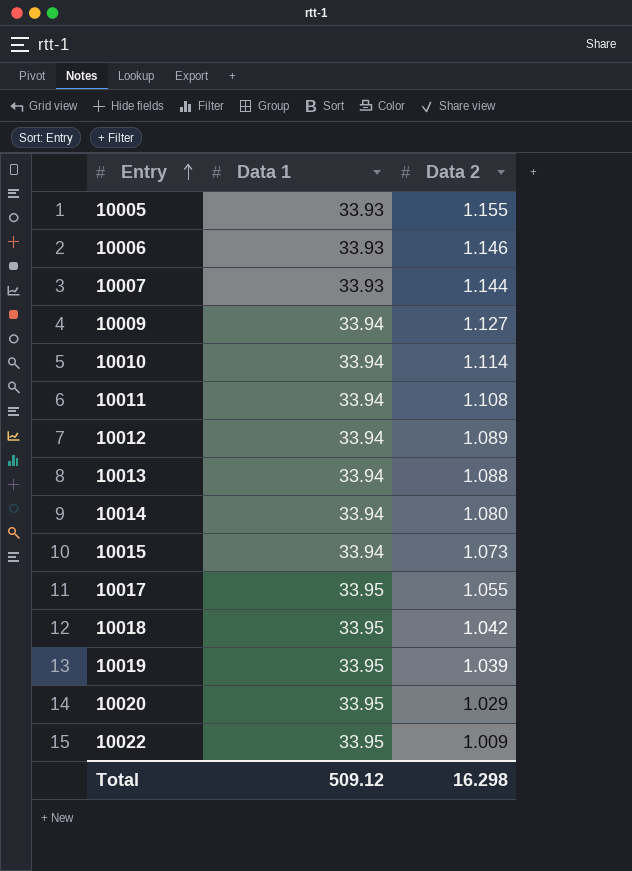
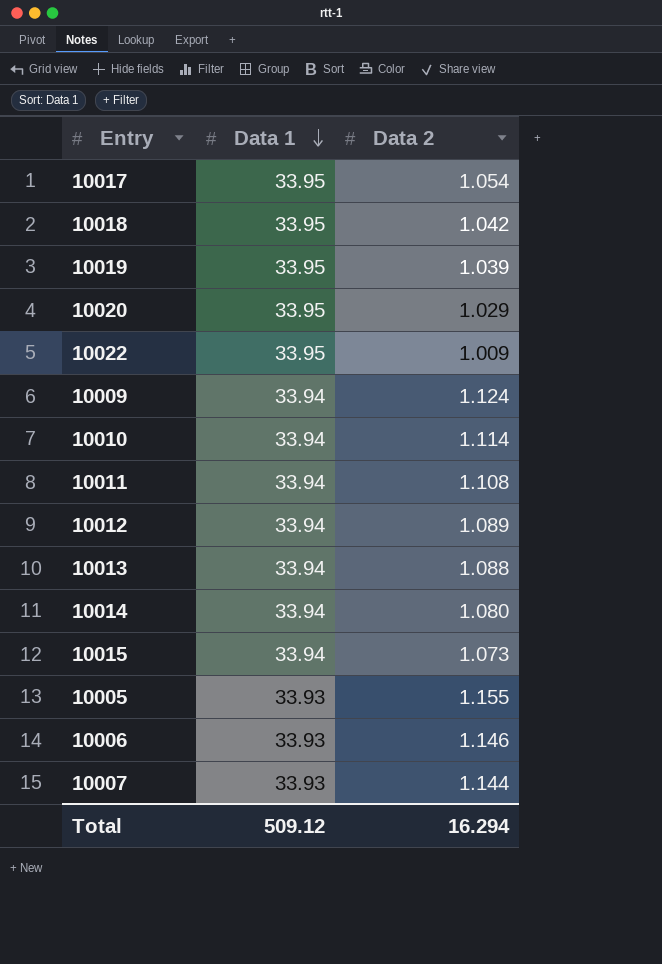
row order: Entry ascending -> Data 1 descending
10017 | Data 2: 1.055 -> 1.054
10009 | Data 2: 1.127 -> 1.124
Total | Data 2: 16.298 -> 16.294

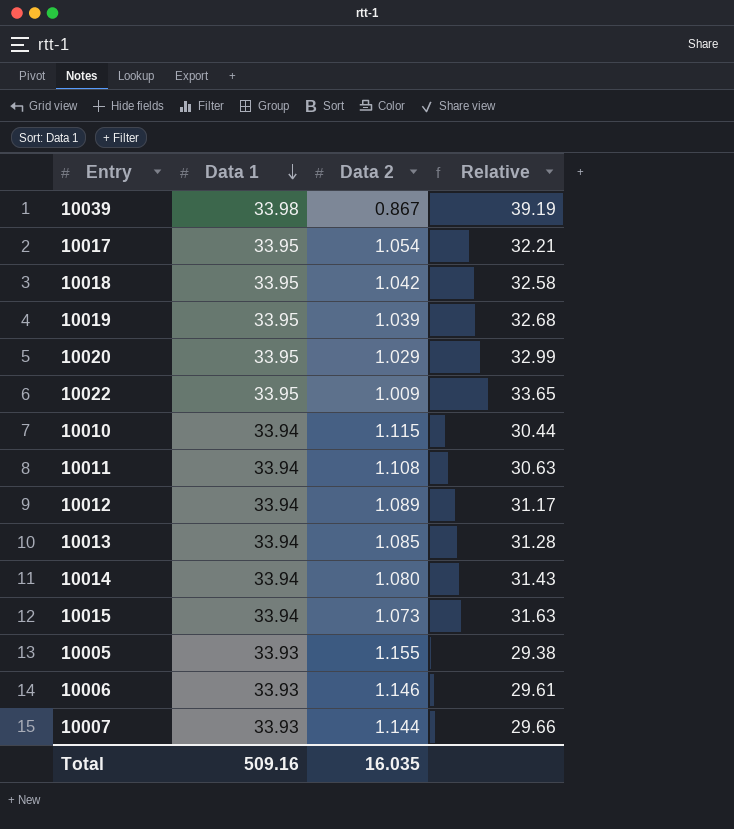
column Relative | formula: none -> [Data 1] / [Data 2]
row 10009: 33.94 | 1.124 -> none
row 10039: none -> 33.98 | 0.867 | 39.19
10010 | Data 2: 1.114 -> 1.115
10013 | Data 2: 1.088 -> 1.085
Total | Data 1: 509.12 -> 509.16
Total | Data 2: 16.294 -> 16.035

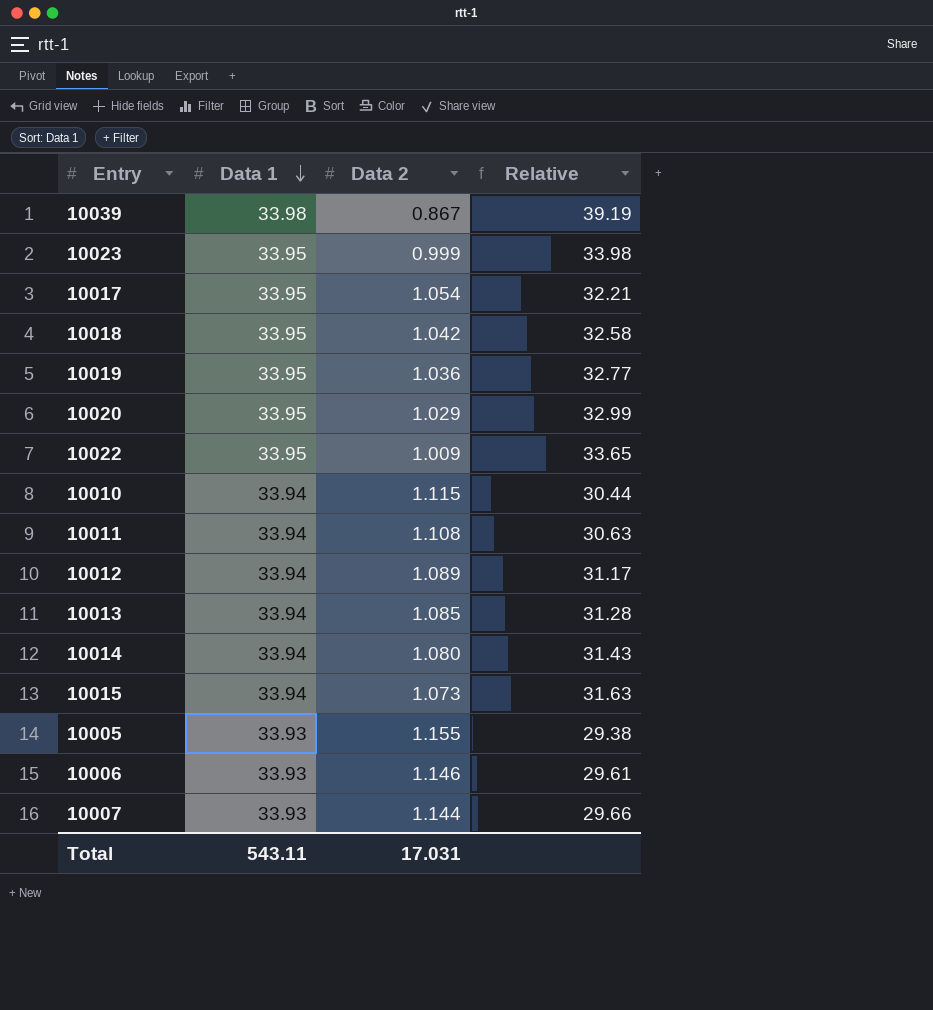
row 10023: none -> 33.95 | 0.999 | 33.98
10019 | Data 2: 1.039 -> 1.036
10019 | Relative: 32.68 -> 32.77
Total | Data 1: 509.16 -> 543.11
Total | Data 2: 16.035 -> 17.031

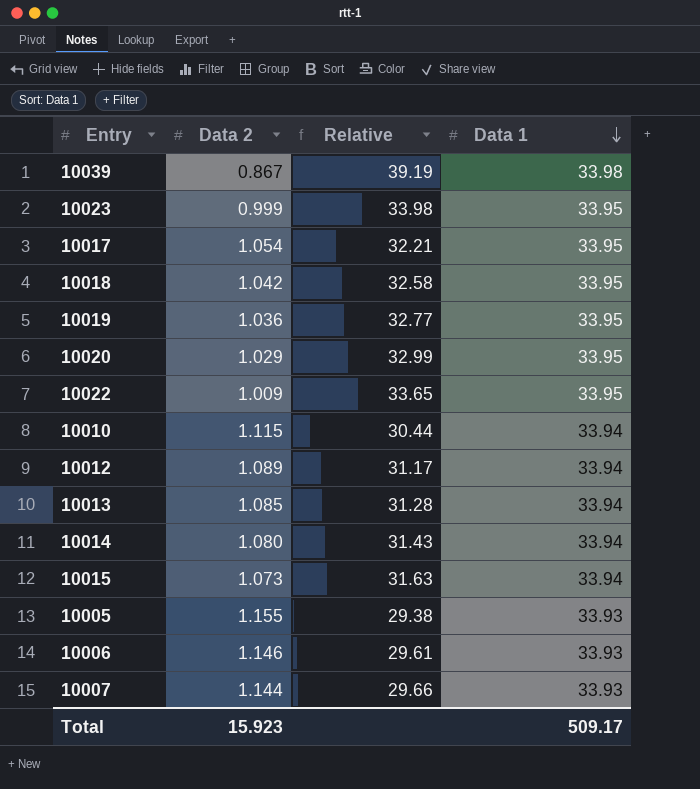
column Data 1 | position: 2 -> 4
row 10011: 33.94 | 1.108 | 30.63 -> none
Total | Data 2: 17.031 -> 15.923
Total | Data 1: 543.11 -> 509.17

